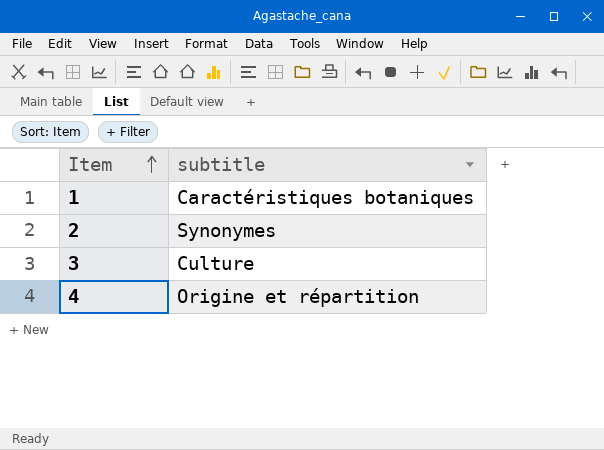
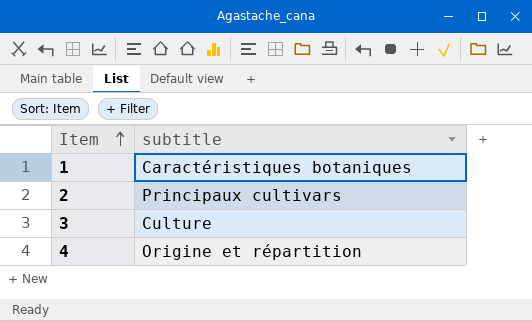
2 | subtitle: Synonymes -> Principaux cultivars

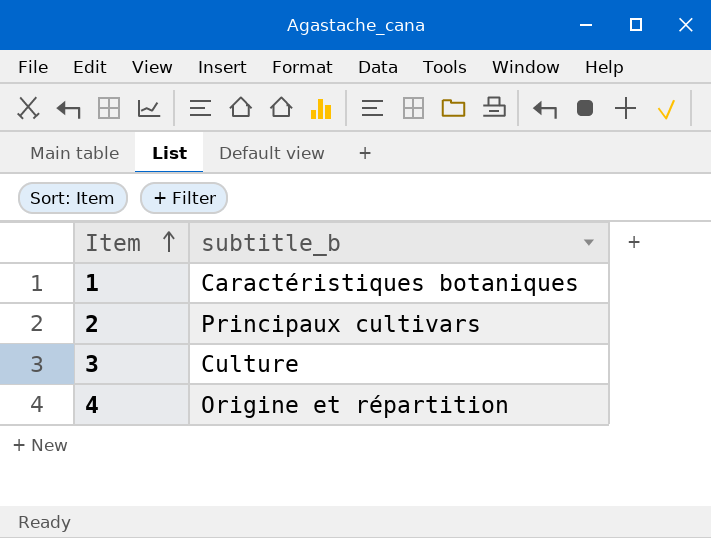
column name: subtitle -> subtitle_b

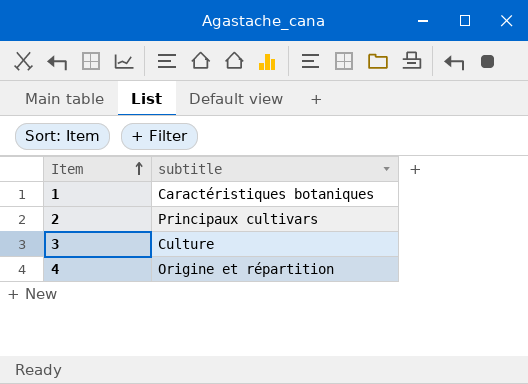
column name: subtitle_b -> subtitle

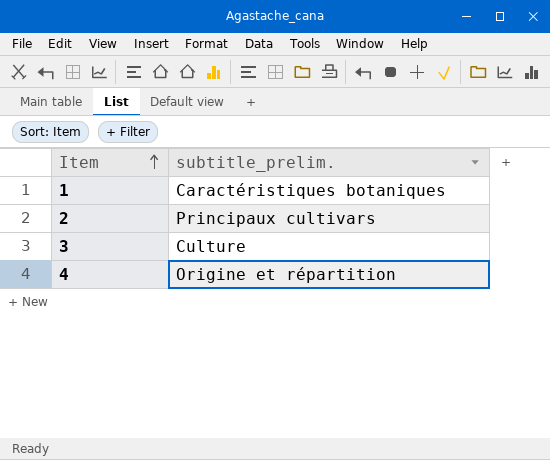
column name: subtitle -> subtitle_prelim.

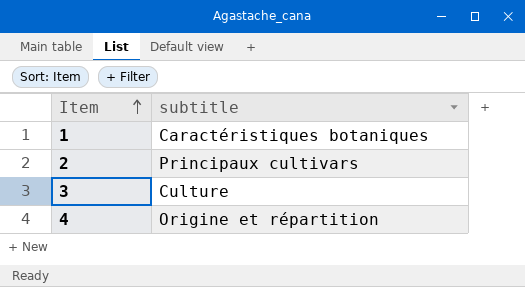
column name: subtitle_prelim. -> subtitle

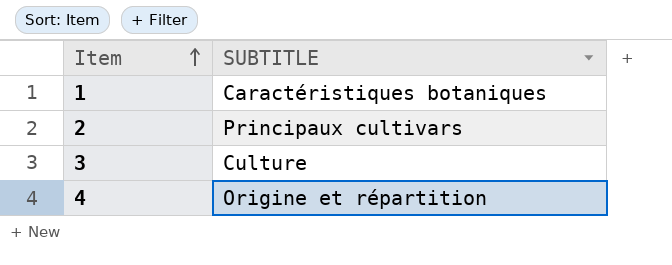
column name: subtitle -> SUBTITLE

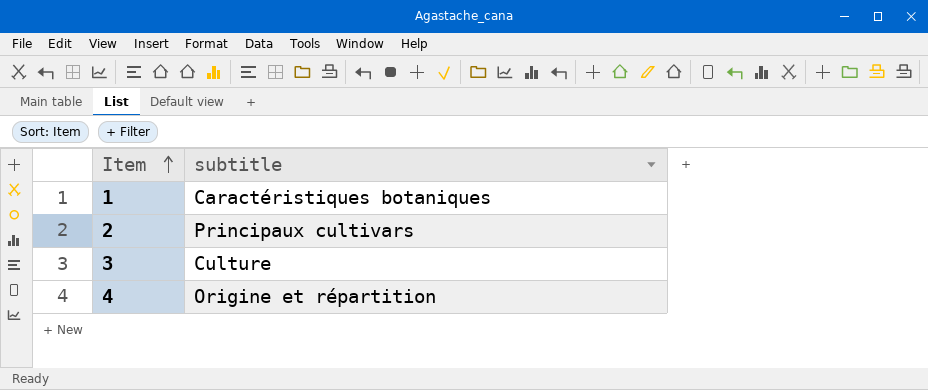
column name: SUBTITLE -> subtitle

